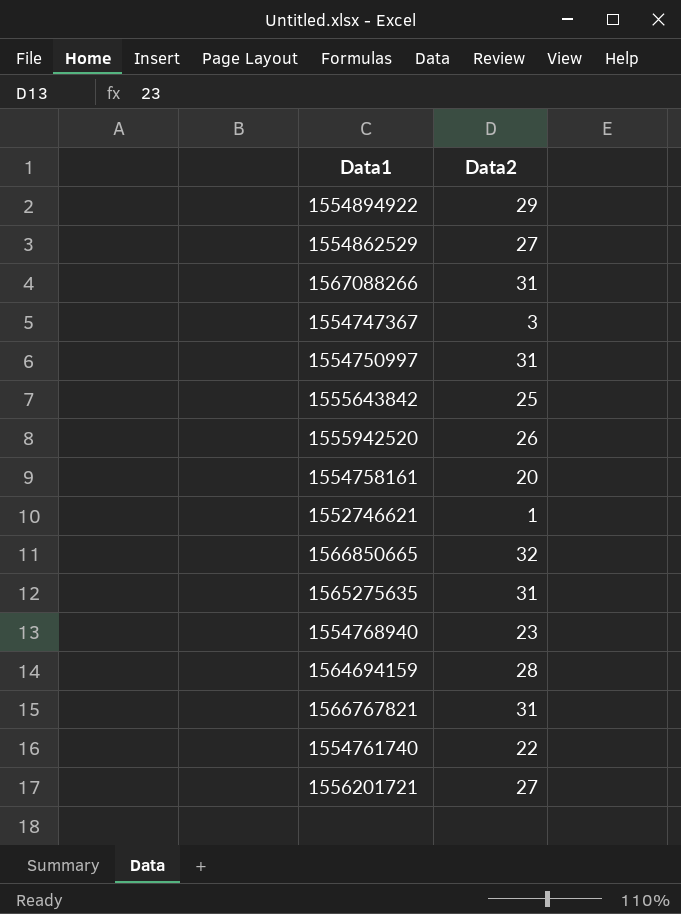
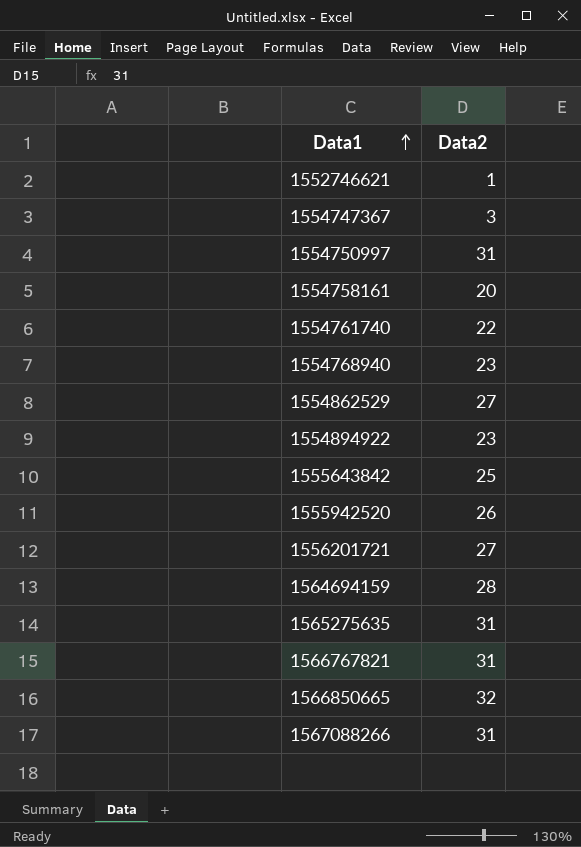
row order: none -> Data1 ascending
1554894922 | Data2: 29 -> 23

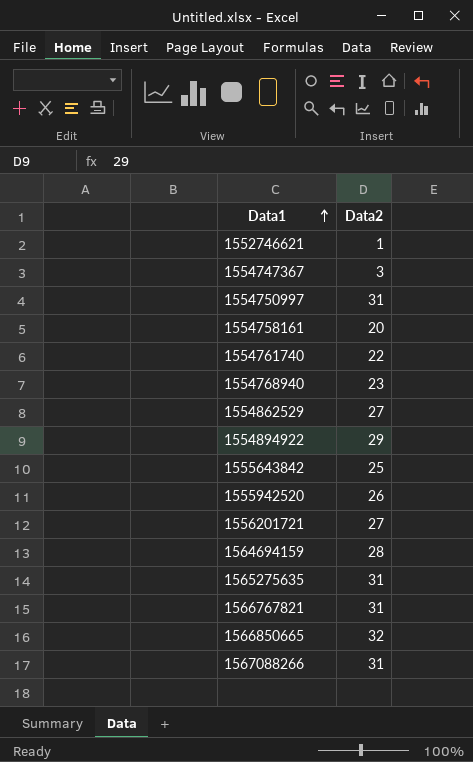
1554894922 | Data2: 23 -> 29

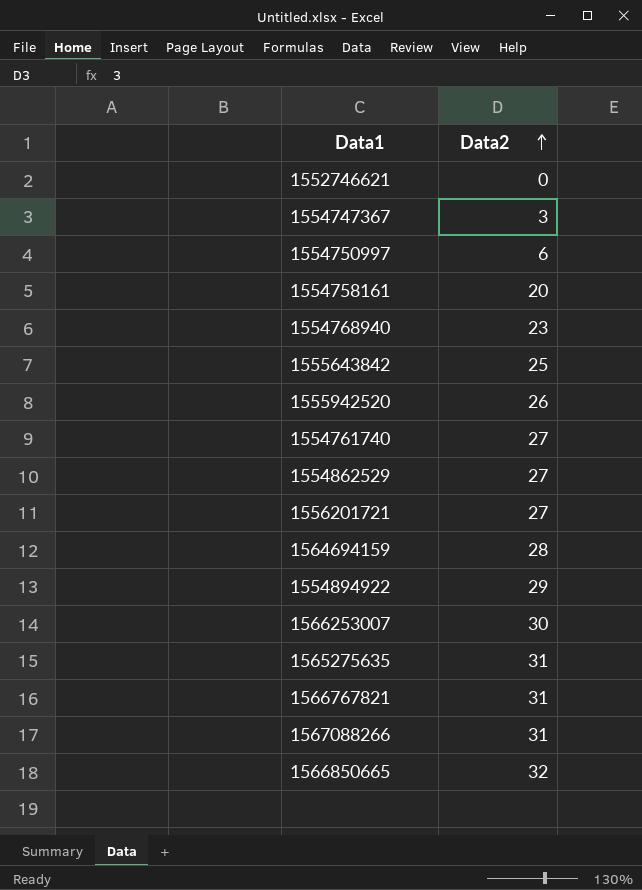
row order: Data1 ascending -> Data2 ascending
1552746621 | Data2: 1 -> 0
1554750997 | Data2: 31 -> 6
1554761740 | Data2: 22 -> 27
row 1566253007: none -> 30

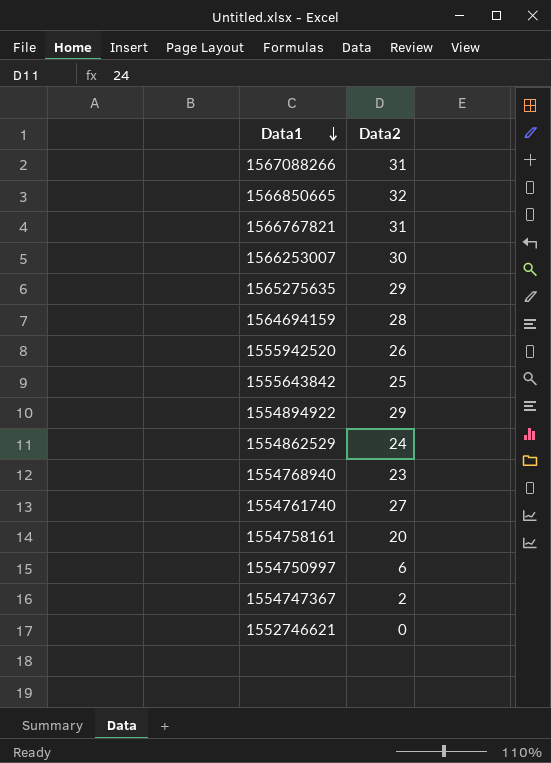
row order: Data2 ascending -> Data1 descending
row 1556201721: 27 -> none
1565275635 | Data2: 31 -> 29
1554862529 | Data2: 27 -> 24
1554747367 | Data2: 3 -> 2

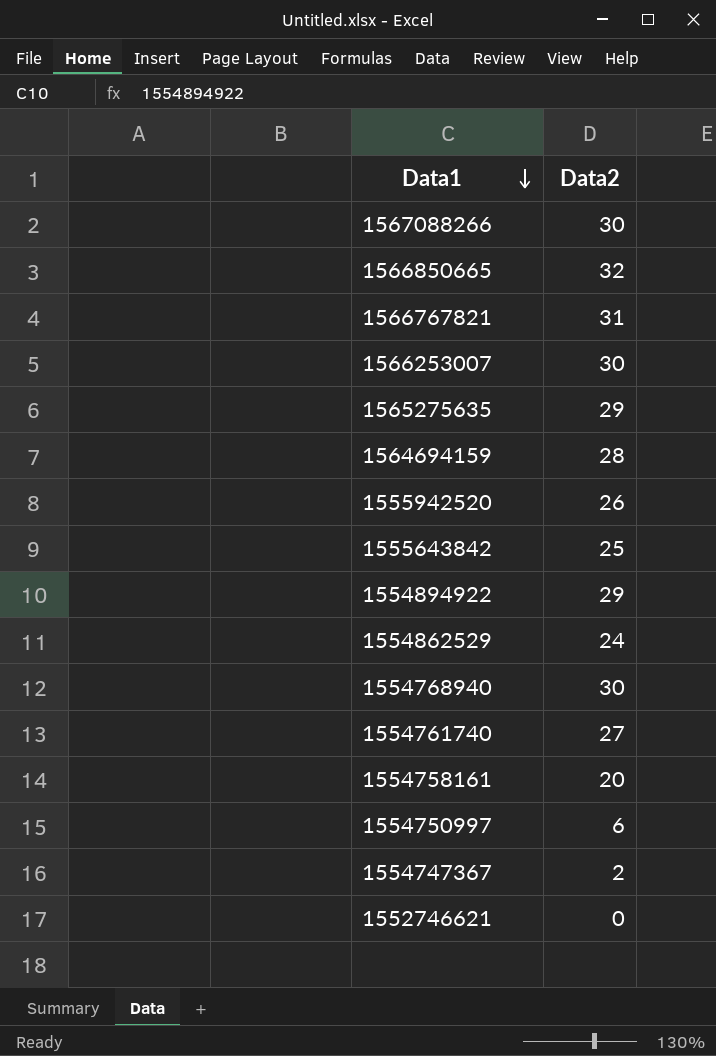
1567088266 | Data2: 31 -> 30
1554768940 | Data2: 23 -> 30

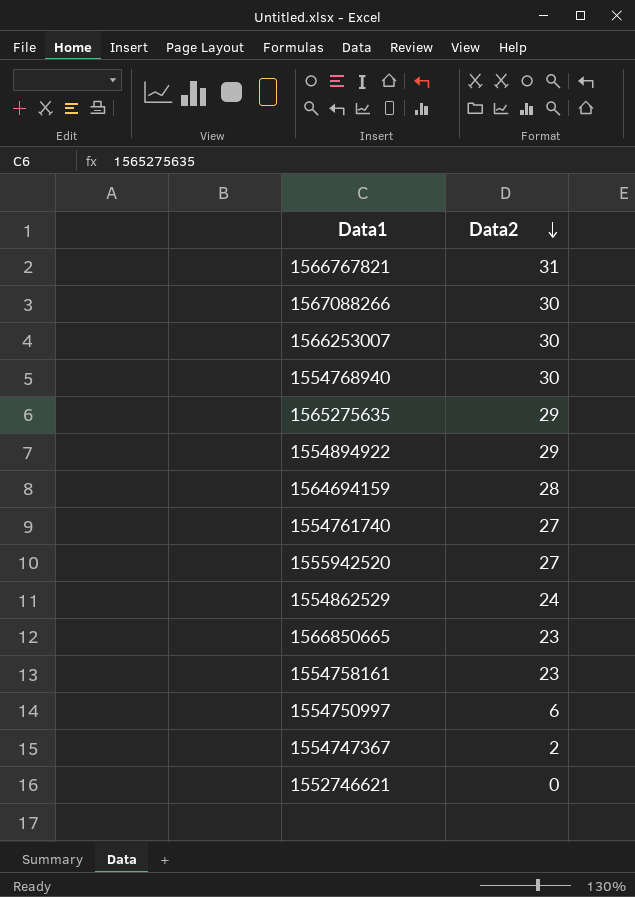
row order: Data1 descending -> Data2 descending
row 1555643842: 25 -> none
1555942520 | Data2: 26 -> 27
1566850665 | Data2: 32 -> 23
1554758161 | Data2: 20 -> 23

